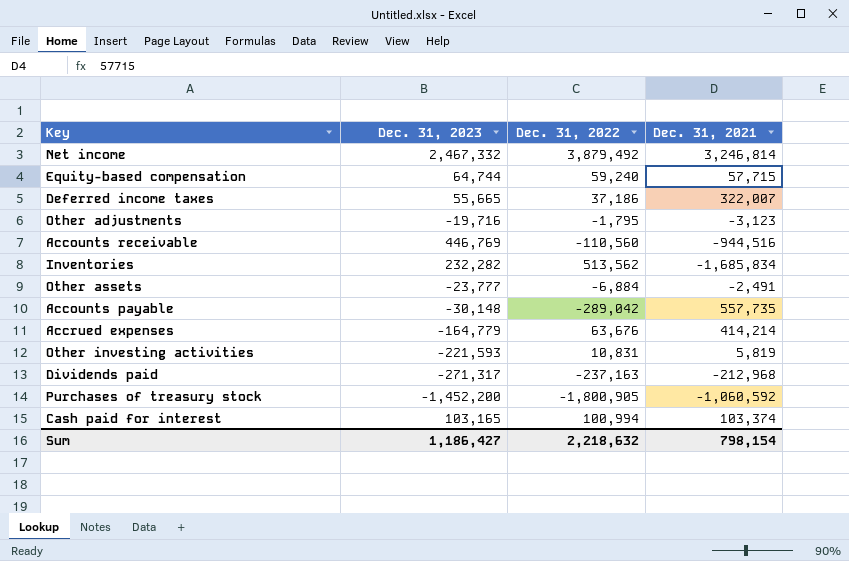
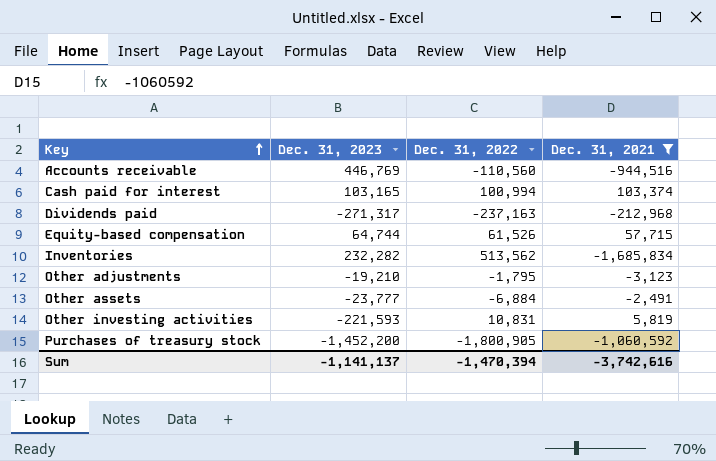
filter: none -> Dec. 31, 2021 <= 103,374
row order: none -> Key ascending
Equity-based compensation | Dec. 31, 2022: 59,240 -> 61,526
Other adjustments | Dec. 31, 2023: -19,716 -> -19,210
Sum | Dec. 31, 2023: 1,186,427 -> -1,141,137
Sum | Dec. 31, 2022: 2,218,632 -> -1,470,394
Sum | Dec. 31, 2021: 798,154 -> -3,742,616

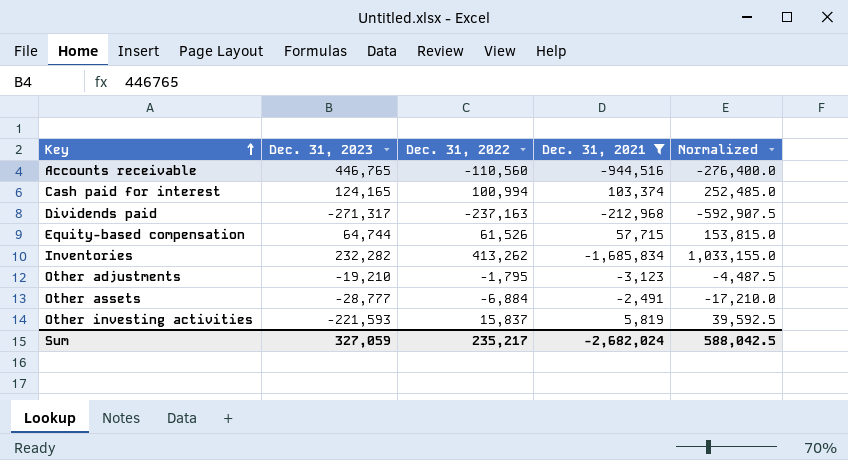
column Normalized | formula: none -> [Dec. 31, 2022] * 2.5
row Purchases of treasury stock: -1,452,200 | -1,800,905 | -1,060,592 -> none
Accounts receivable | Dec. 31, 2023: 446,769 -> 446,765
Cash paid for interest | Dec. 31, 2023: 103,165 -> 124,165
Inventories | Dec. 31, 2022: 513,562 -> 413,262
Other assets | Dec. 31, 2023: -23,777 -> -28,777
Other investing activities | Dec. 31, 2022: 10,831 -> 15,837
Sum | Dec. 31, 2023: -1,141,137 -> 327,059
Sum | Dec. 31, 2022: -1,470,394 -> 235,217
Sum | Dec. 31, 2021: -3,742,616 -> -2,682,024

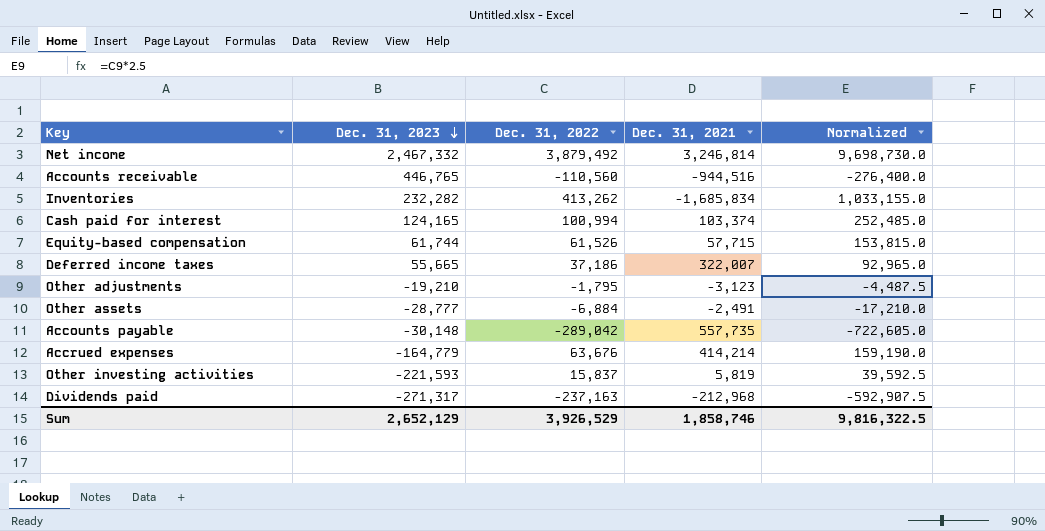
filter: Dec. 31, 2021 <= 103,374 -> none
row order: Key ascending -> Dec. 31, 2023 descending
Equity-based compensation | Dec. 31, 2023: 64,744 -> 61,744
Sum | Dec. 31, 2023: 327,059 -> 2,652,129
Sum | Dec. 31, 2022: 235,217 -> 3,926,529
Sum | Dec. 31, 2021: -2,682,024 -> 1,858,746
Sum | Normalized: 588,042.5 -> 9,816,322.5

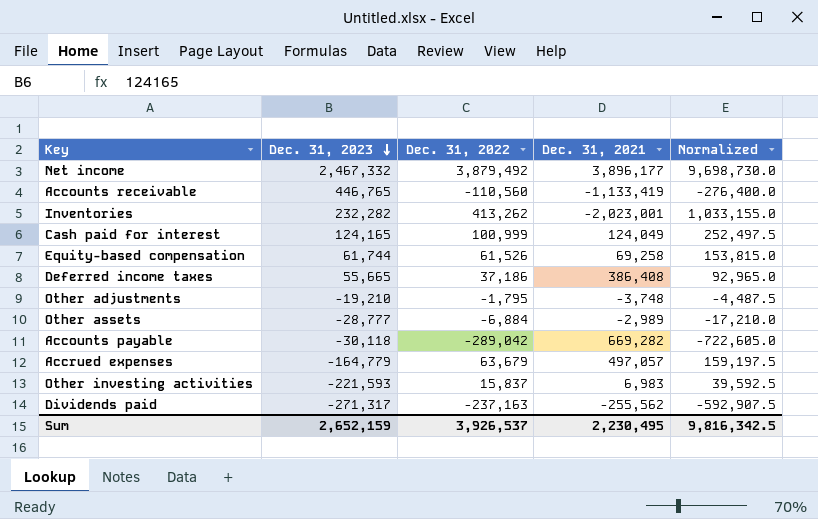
Net income | Dec. 31, 2021: 3,246,814 -> 3,896,177
Accounts receivable | Dec. 31, 2021: -944,516 -> -1,133,419
Inventories | Dec. 31, 2021: -1,685,834 -> -2,023,001
Cash paid for interest | Dec. 31, 2022: 100,994 -> 100,999
Cash paid for interest | Dec. 31, 2021: 103,374 -> 124,049
Cash paid for interest | Normalized: 252,485.0 -> 252,497.5
Equity-based compensation | Dec. 31, 2021: 57,715 -> 69,258
Deferred income taxes | Dec. 31, 2021: 322,007 -> 386,408
Other adjustments | Dec. 31, 2021: -3,123 -> -3,748
Other assets | Dec. 31, 2021: -2,491 -> -2,989
Accounts payable | Dec. 31, 2023: -30,148 -> -30,118
Accounts payable | Dec. 31, 2021: 557,735 -> 669,282
Accrued expenses | Dec. 31, 2022: 63,676 -> 63,679
Accrued expenses | Dec. 31, 2021: 414,214 -> 497,057
Accrued expenses | Normalized: 159,190.0 -> 159,197.5
Other investing activities | Dec. 31, 2021: 5,819 -> 6,983
Dividends paid | Dec. 31, 2021: -212,968 -> -255,562
Sum | Dec. 31, 2023: 2,652,129 -> 2,652,159
Sum | Dec. 31, 2022: 3,926,529 -> 3,926,537
Sum | Dec. 31, 2021: 1,858,746 -> 2,230,495
Sum | Normalized: 9,816,322.5 -> 9,816,342.5

